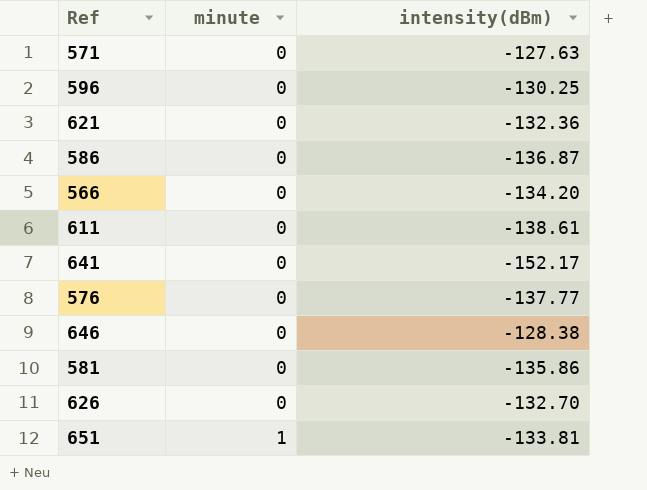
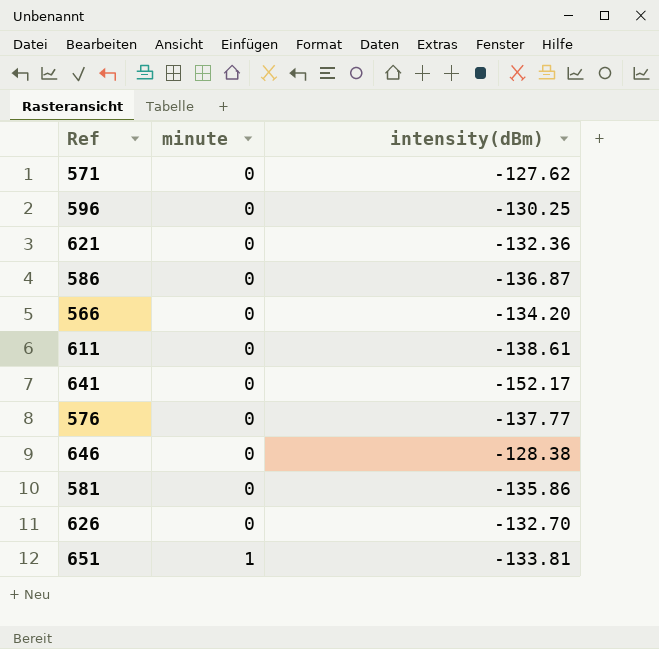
571 | intensity(dBm): -127.63 -> -127.62

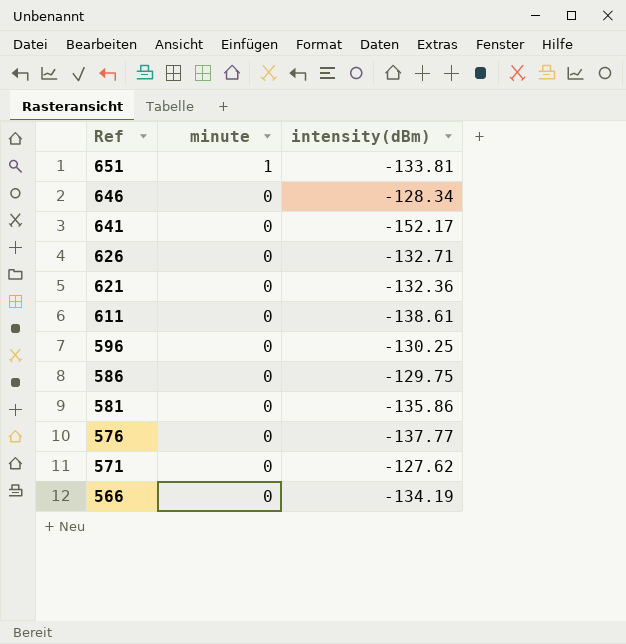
row order: minute ascending -> Ref descending
646 | intensity(dBm): -128.38 -> -128.34
626 | intensity(dBm): -132.70 -> -132.71
586 | intensity(dBm): -136.87 -> -129.75
566 | intensity(dBm): -134.20 -> -134.19

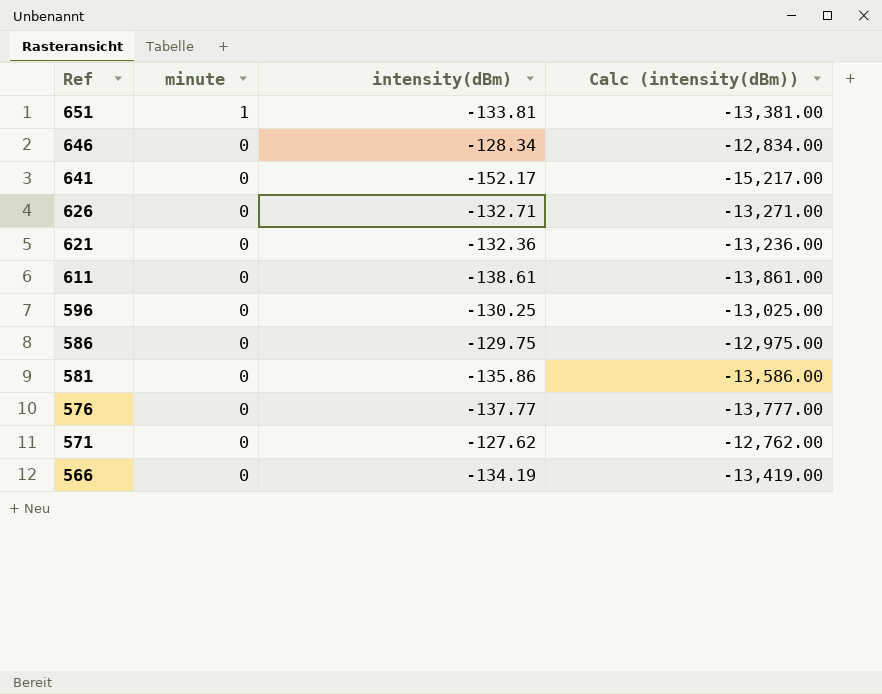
column Calc (intensity(dBm)) | formula: none -> [intensity(dBm)] * 100

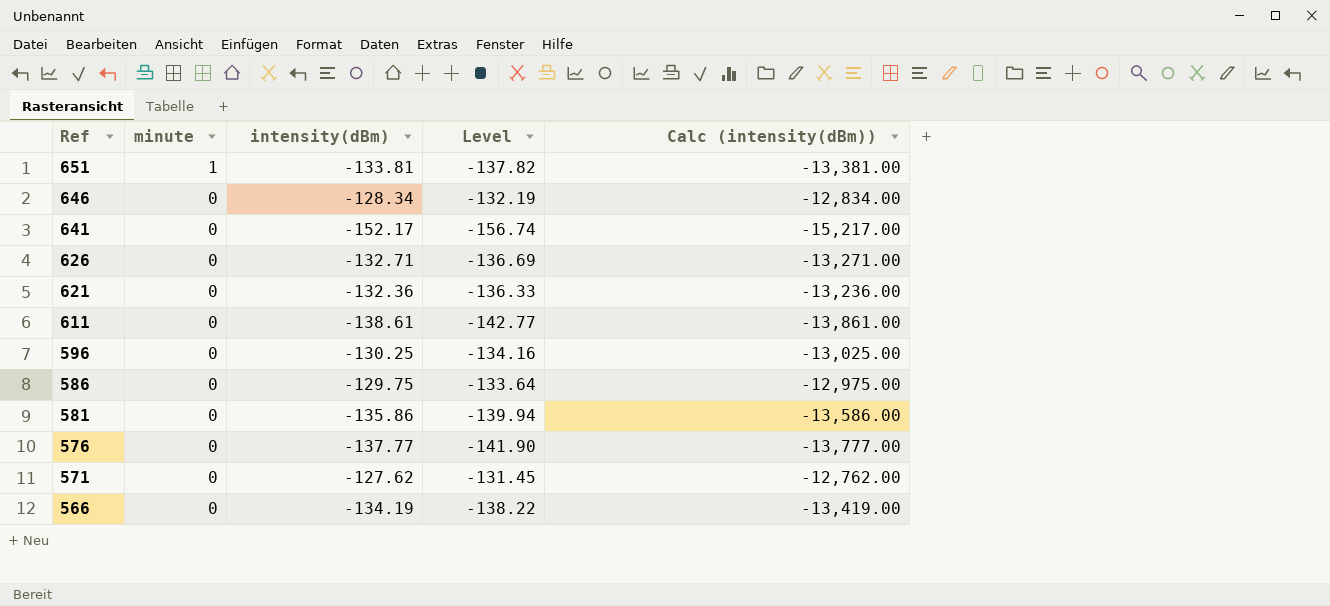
column Level | formula: none -> [intensity(dBm)] * 1.03

